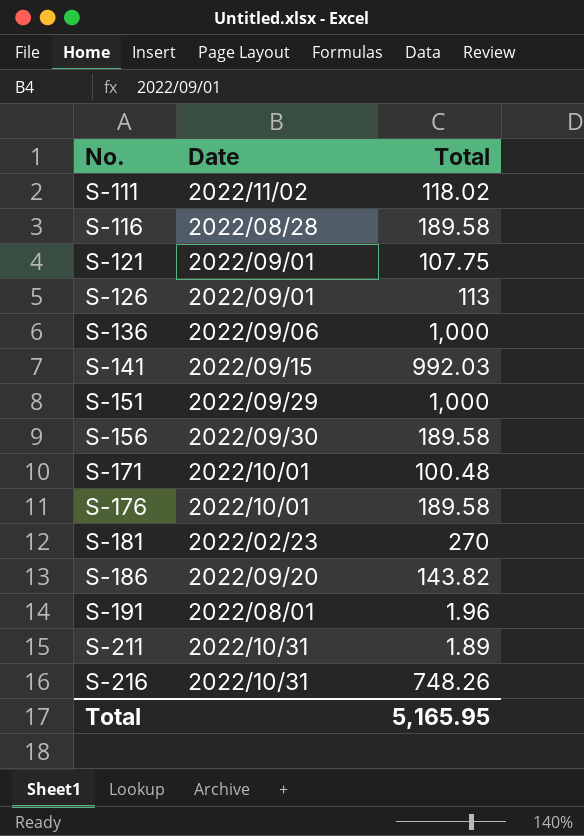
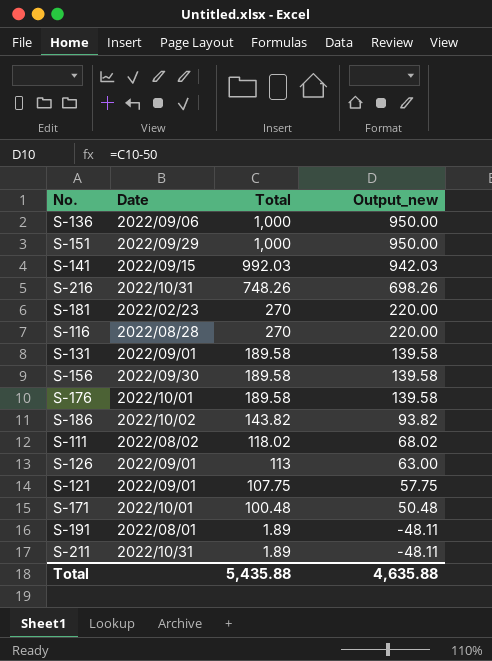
row order: No. ascending -> Total descending
column Output_new | formula: none -> [Total] - 50
S-116 | Total: 189.58 -> 270
row S-131: none -> 2022/09/01 | 189.58 | 139.58
S-186 | Date: 2022/09/20 -> 2022/10/02
S-111 | Date: 2022/11/02 -> 2022/08/02
S-191 | Total: 1.96 -> 1.89
Total | Total: 5,165.95 -> 5,435.88

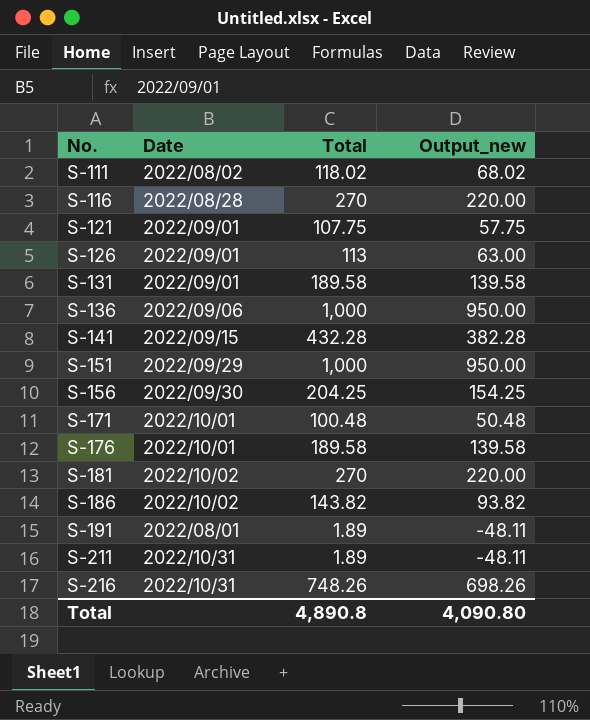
row order: Total descending -> No. ascending
S-141 | Total: 992.03 -> 432.28
S-141 | Output_new: 942.03 -> 382.28
S-156 | Total: 189.58 -> 204.25
S-156 | Output_new: 139.58 -> 154.25
S-181 | Date: 2022/02/23 -> 2022/10/02
Total | Total: 5,435.88 -> 4,890.8
Total | Output_new: 4,635.88 -> 4,090.80

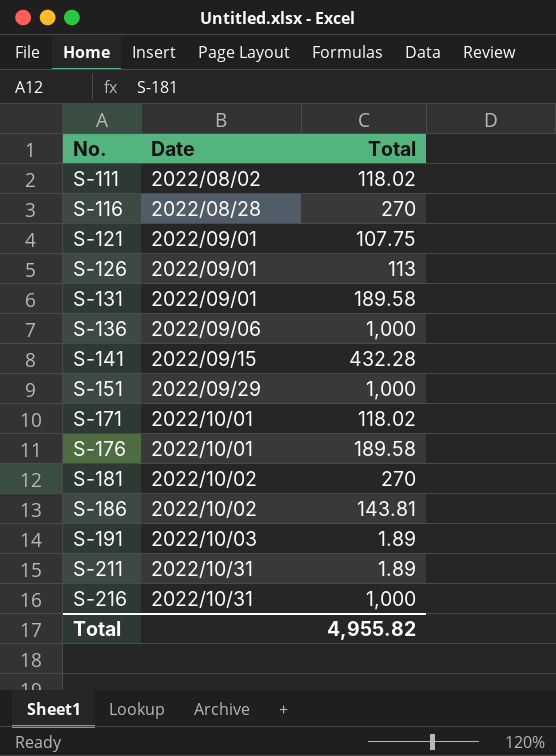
column Output_new | formula: [Total] - 50 -> none
row S-156: 2022/09/30 | 204.25 | 154.25 -> none
S-171 | Total: 100.48 -> 118.02
S-186 | Total: 143.82 -> 143.81
S-191 | Date: 2022/08/01 -> 2022/10/03
S-216 | Total: 748.26 -> 1,000
Total | Total: 4,890.8 -> 4,955.82

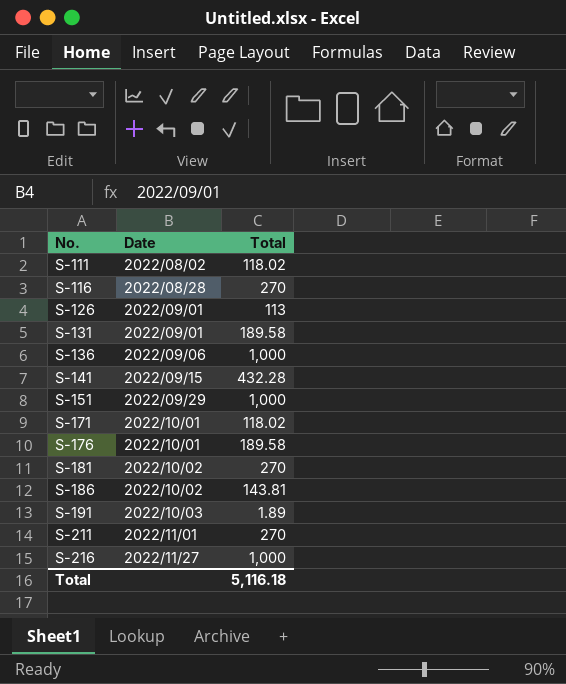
row S-121: 2022/09/01 | 107.75 -> none
S-211 | Date: 2022/10/31 -> 2022/11/01
S-211 | Total: 1.89 -> 270
S-216 | Date: 2022/10/31 -> 2022/11/27
Total | Total: 4,955.82 -> 5,116.18

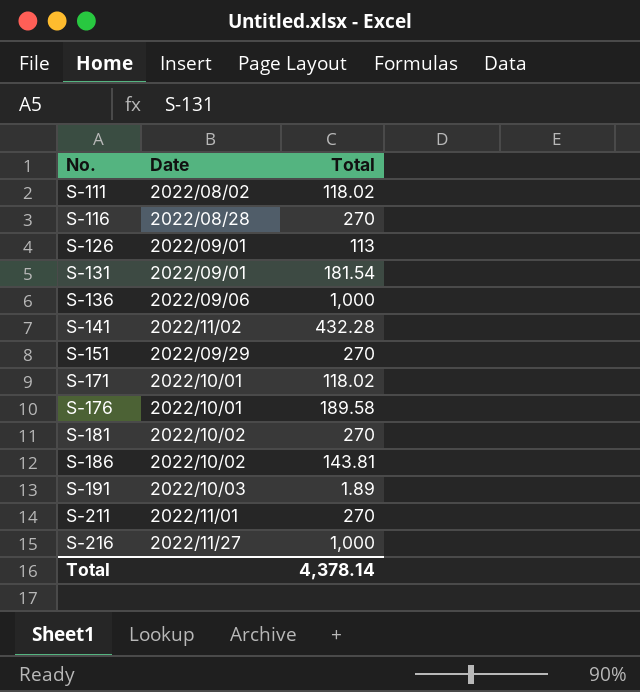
S-131 | Total: 189.58 -> 181.54
S-141 | Date: 2022/09/15 -> 2022/11/02
S-151 | Total: 1,000 -> 270
Total | Total: 5,116.18 -> 4,378.14

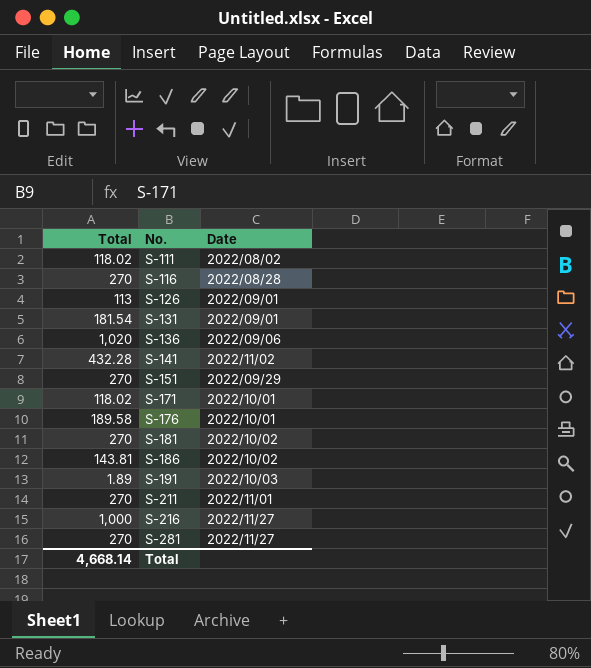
column Total | position: 3 -> 1
S-136 | Total: 1,000 -> 1,020
row S-281: none -> 270 | 2022/11/27
Total | Total: 4,378.14 -> 4,668.14

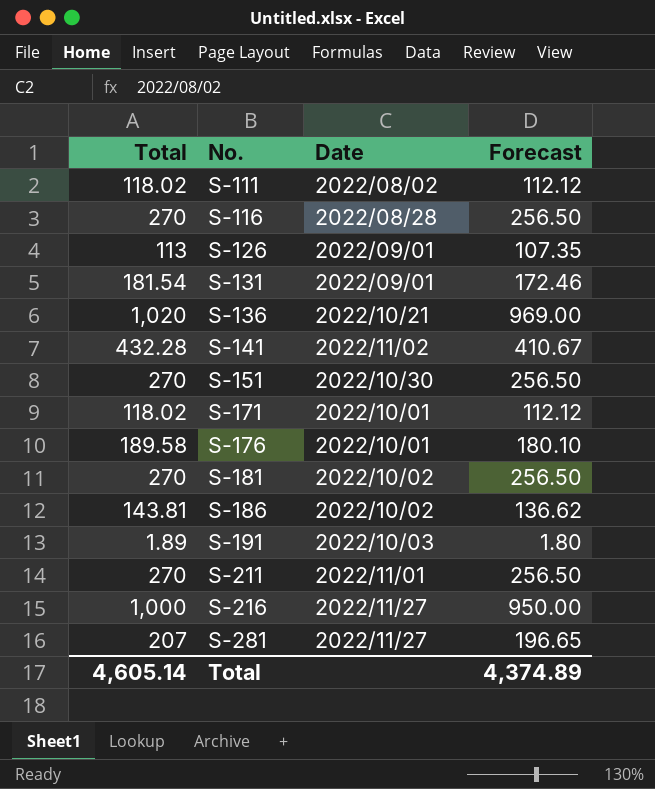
column Forecast | formula: none -> [Total] * 0.95
S-136 | Date: 2022/09/06 -> 2022/10/21
S-151 | Date: 2022/09/29 -> 2022/10/30
S-281 | Total: 270 -> 207
Total | Total: 4,668.14 -> 4,605.14

